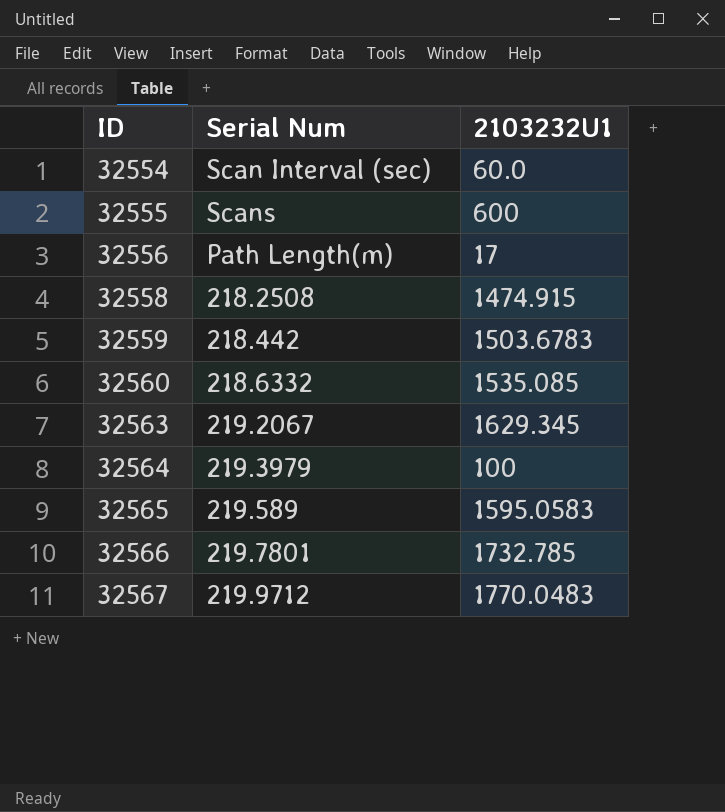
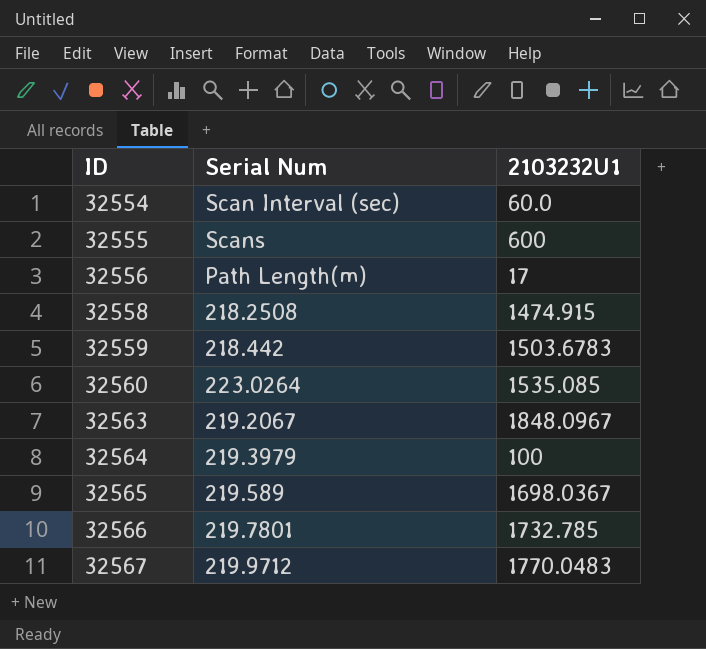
32560 | Serial Num: 218.6332 -> 223.0264
32563 | 2103232U1: 1629.345 -> 1848.0967
32565 | 2103232U1: 1595.0583 -> 1698.0367

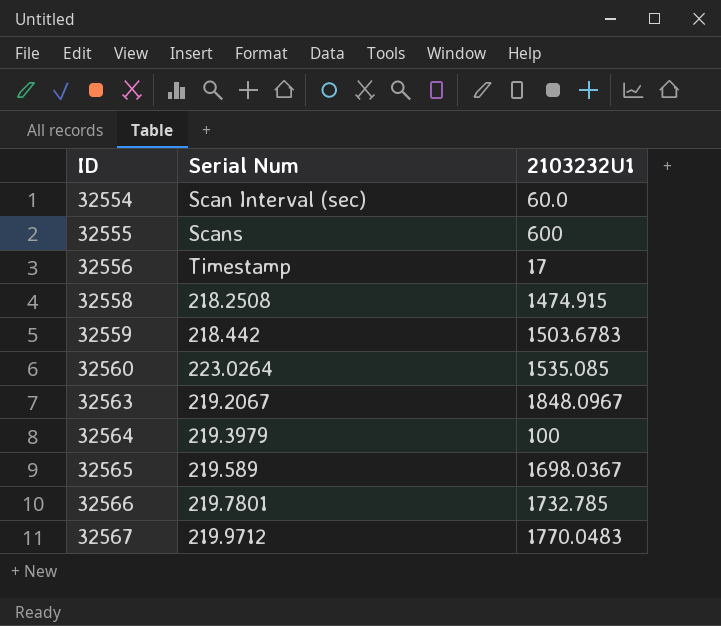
32556 | Serial Num: Path Length(m) -> Timestamp

